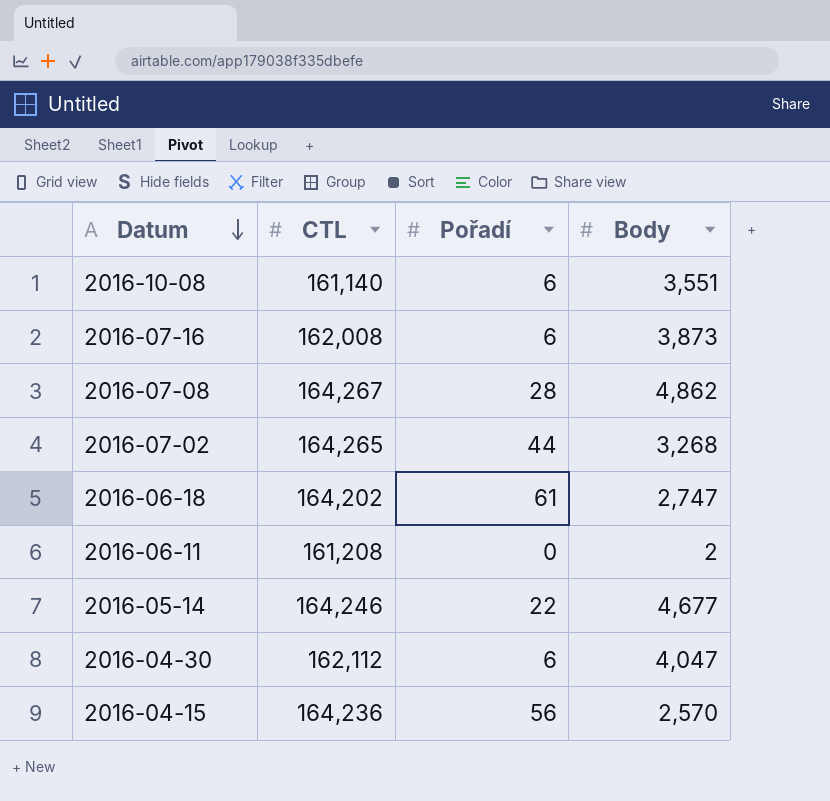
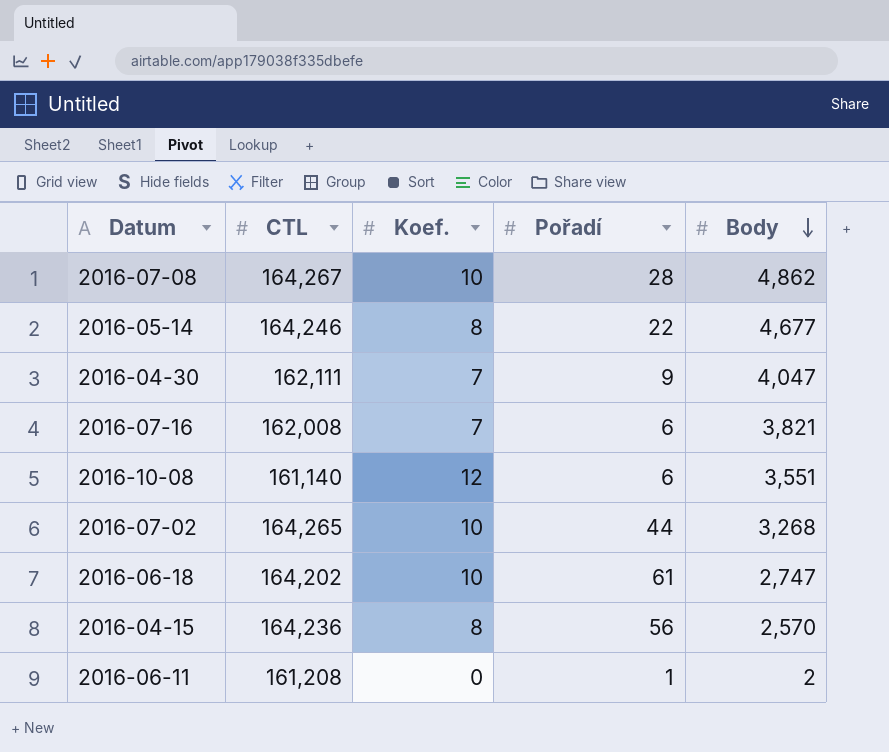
row order: Datum descending -> Body descending
column Koef. | position: none -> 3
2016-04-30 | CTL: 162,112 -> 162,111
2016-04-30 | Pořadí: 6 -> 9
2016-07-16 | Body: 3,873 -> 3,821
2016-06-11 | Pořadí: 0 -> 1

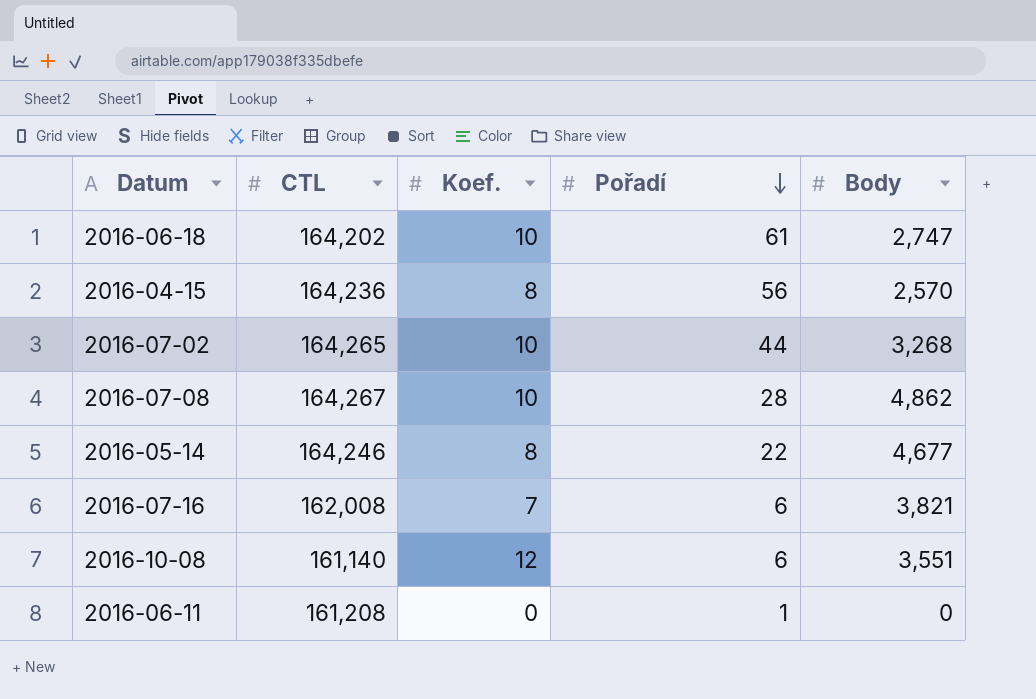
row order: Body descending -> Pořadí descending
row 2016-04-30: 162,111 | 7 | 9 | 4,047 -> none
2016-06-11 | Body: 2 -> 0

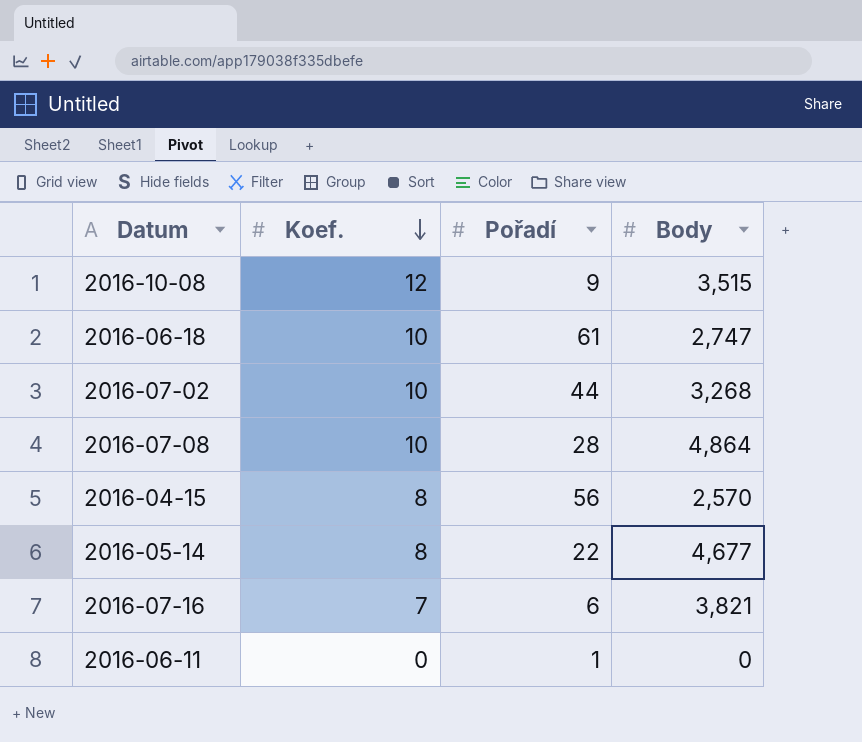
row order: Pořadí descending -> Koef. descending
column CTL | position: 2 -> none
2016-10-08 | Pořadí: 6 -> 9
2016-10-08 | Body: 3,551 -> 3,515
2016-07-08 | Body: 4,862 -> 4,864

